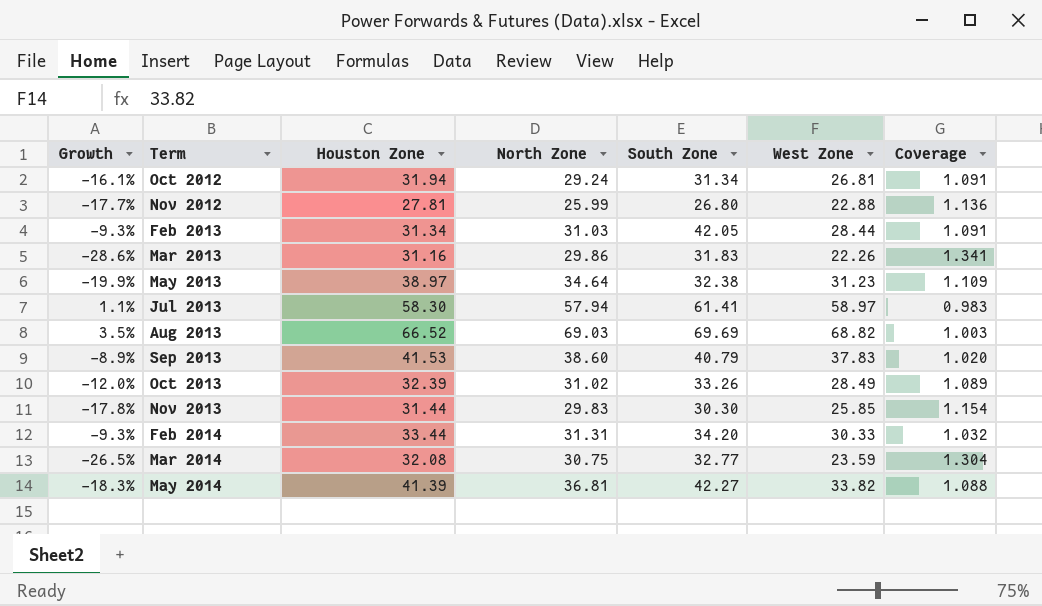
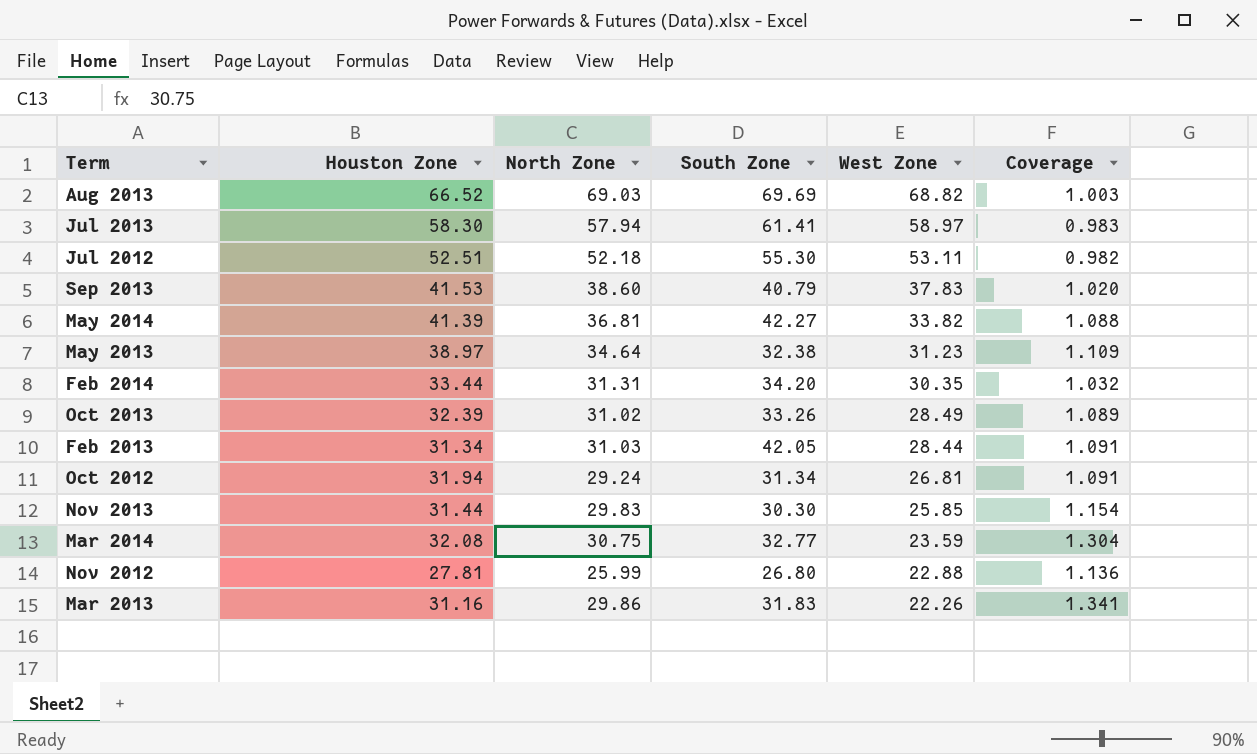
row order: Term ascending -> West Zone descending
column Growth | formula: ([West Zone] - [Houston Zone]) / [Houston Zone] -> none
row Jul 2012: none -> 52.51 | 52.18 | 55.30 | 53.11 | 0.982
Feb 2014 | West Zone: 30.33 -> 30.35

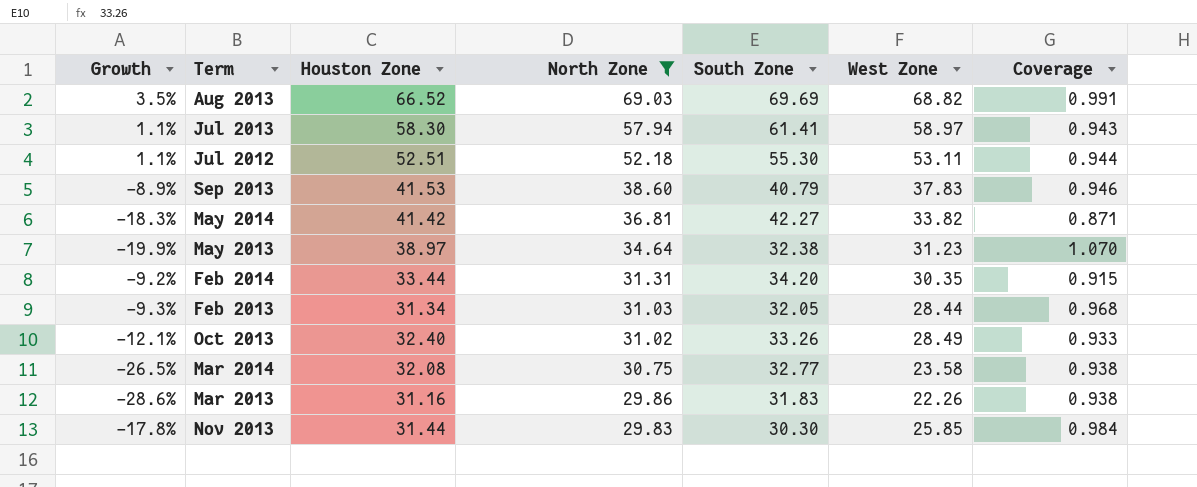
filter: none -> North Zone >= 29.83
row order: West Zone descending -> North Zone descending
column Growth | formula: none -> ([West Zone] - [Houston Zone]) / [Houston Zone]
column Coverage | formula: [North Zone] / [West Zone] -> [North Zone] / [South Zone]
May 2014 | Houston Zone: 41.39 -> 41.42
Feb 2013 | South Zone: 42.05 -> 32.05
Oct 2013 | Houston Zone: 32.39 -> 32.40
Mar 2014 | West Zone: 23.59 -> 23.58

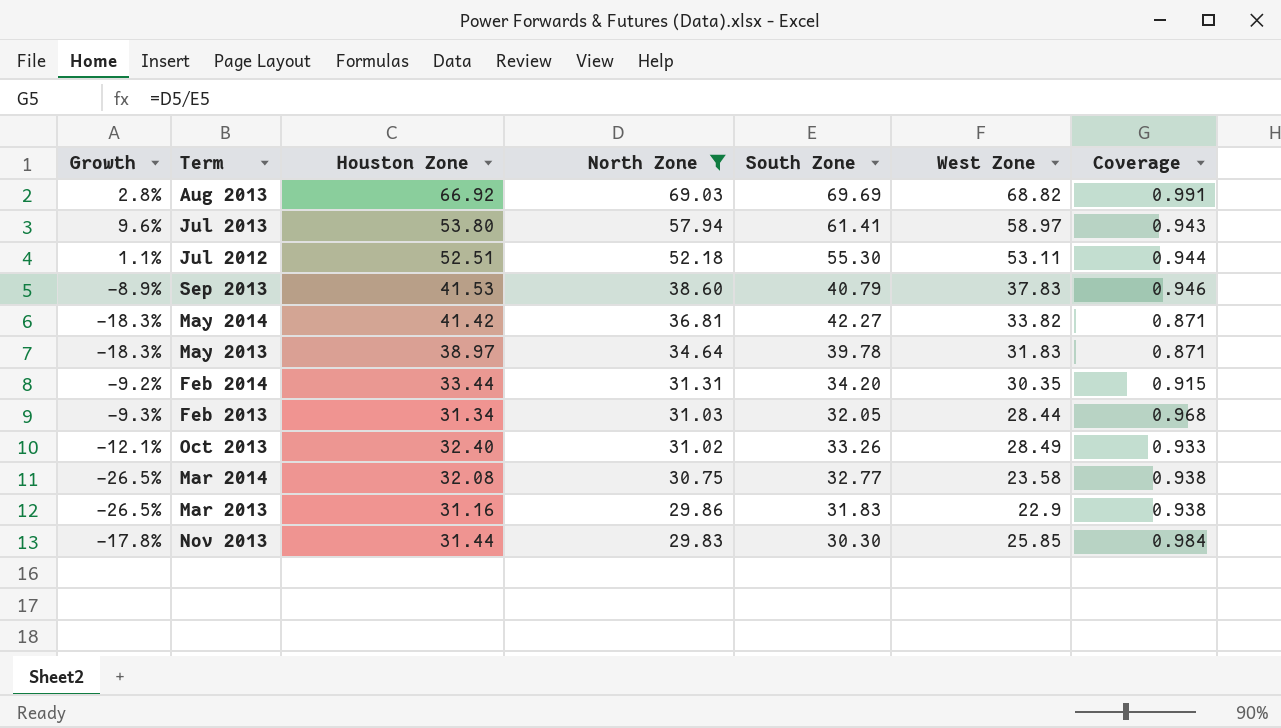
Aug 2013 | Growth: 3.5% -> 2.8%
Aug 2013 | Houston Zone: 66.52 -> 66.92
Jul 2013 | Growth: 1.1% -> 9.6%
Jul 2013 | Houston Zone: 58.30 -> 53.80
May 2013 | Growth: -19.9% -> -18.3%
May 2013 | South Zone: 32.38 -> 39.78
May 2013 | West Zone: 31.23 -> 31.83
May 2013 | Coverage: 1.070 -> 0.871
Mar 2013 | Growth: -28.6% -> -26.5%
Mar 2013 | West Zone: 22.26 -> 22.9

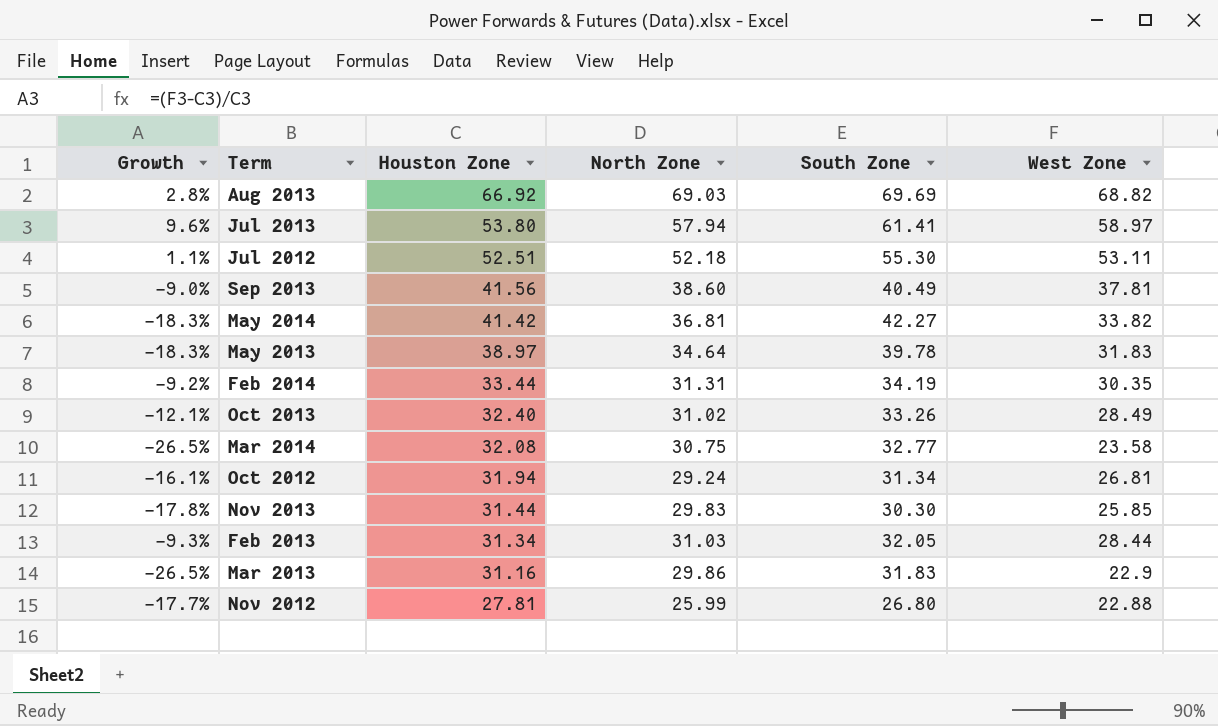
filter: North Zone >= 29.83 -> none
row order: North Zone descending -> Houston Zone descending
column Coverage | formula: [North Zone] / [South Zone] -> none
Sep 2013 | Growth: -8.9% -> -9.0%
Sep 2013 | Houston Zone: 41.53 -> 41.56
Sep 2013 | South Zone: 40.79 -> 40.49
Sep 2013 | West Zone: 37.83 -> 37.81
Feb 2014 | South Zone: 34.20 -> 34.19

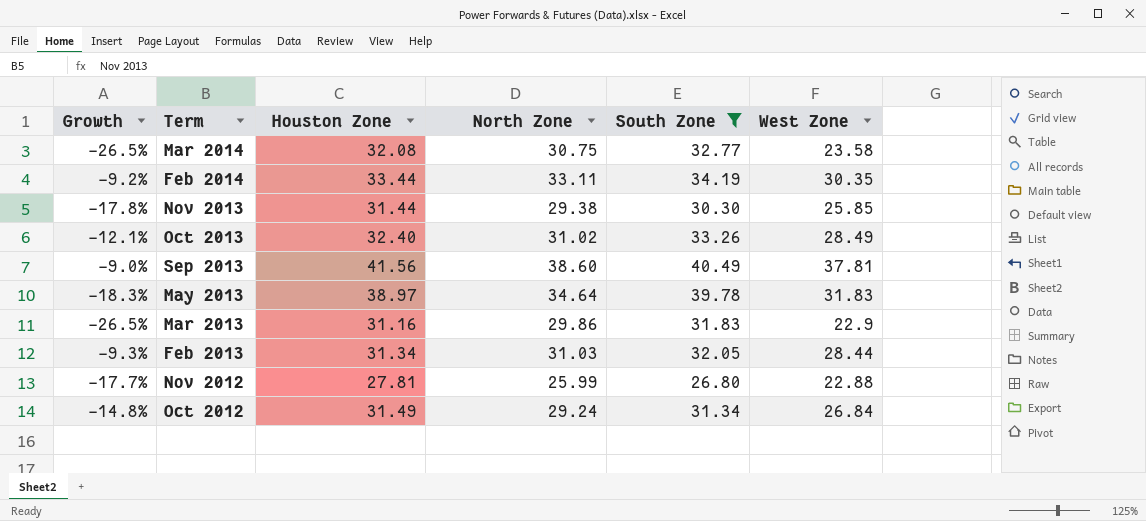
filter: none -> South Zone <= 40.49
row order: Houston Zone descending -> Term descending
Feb 2014 | North Zone: 31.31 -> 33.11
Nov 2013 | North Zone: 29.83 -> 29.38
Oct 2012 | Growth: -16.1% -> -14.8%
Oct 2012 | Houston Zone: 31.94 -> 31.49
Oct 2012 | West Zone: 26.81 -> 26.84

